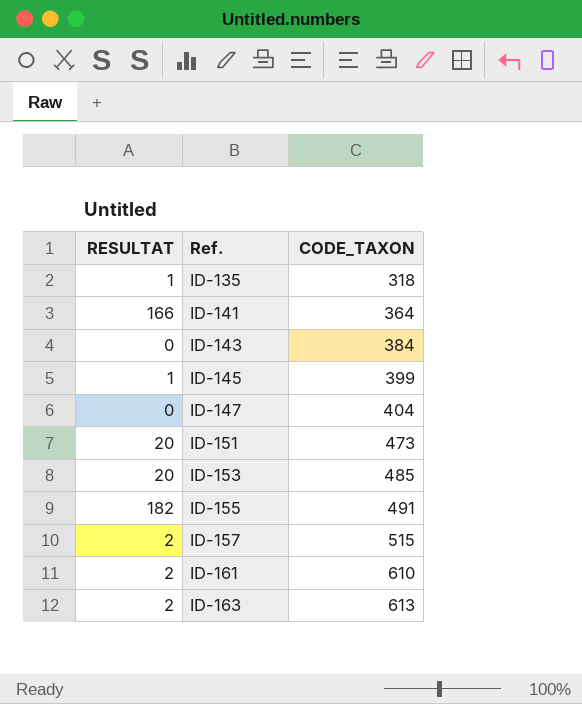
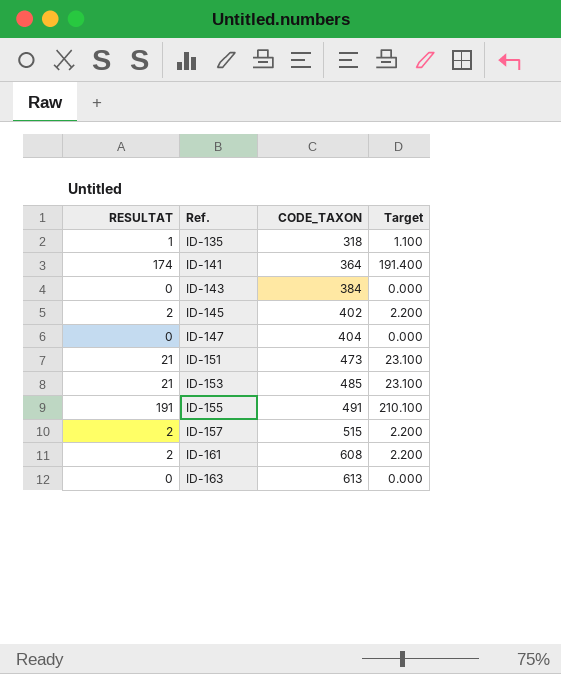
column Target | formula: none -> [RESULTAT] * 1.1
ID-141 | RESULTAT: 166 -> 174
ID-145 | RESULTAT: 1 -> 2
ID-145 | CODE_TAXON: 399 -> 402
ID-151 | RESULTAT: 20 -> 21
ID-153 | RESULTAT: 20 -> 21
ID-155 | RESULTAT: 182 -> 191
ID-161 | CODE_TAXON: 610 -> 608
ID-163 | RESULTAT: 2 -> 0

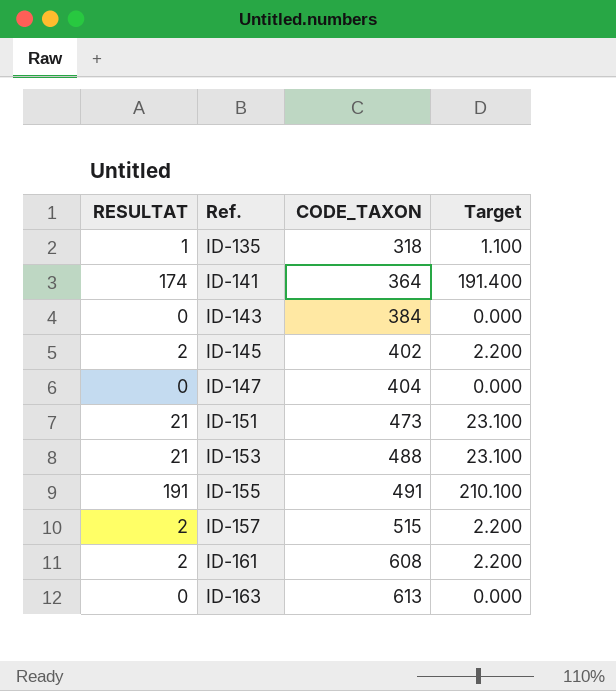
ID-153 | CODE_TAXON: 485 -> 488

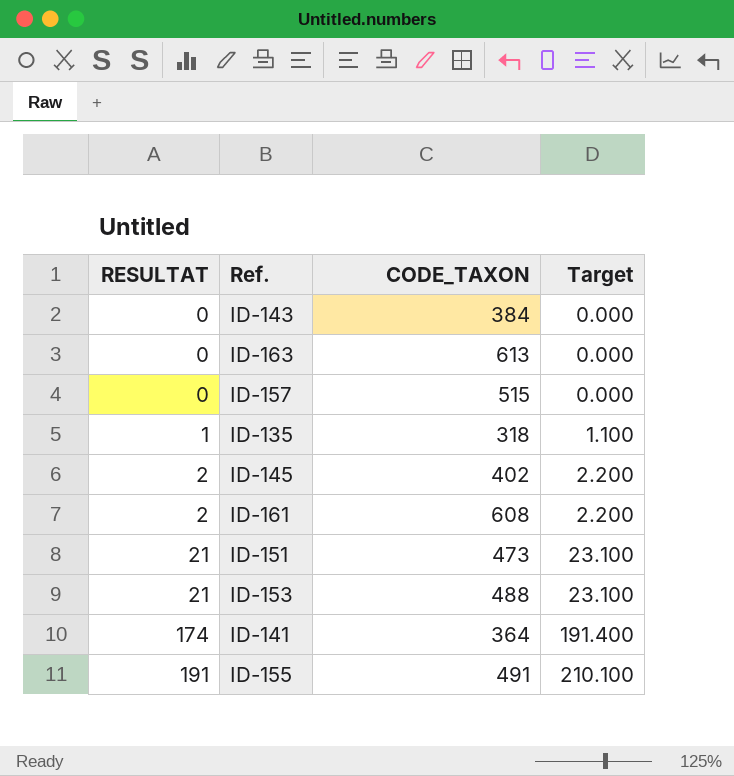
row order: Ref. ascending -> RESULTAT ascending
row ID-147: 0 | 404 | 0.000 -> none
ID-157 | RESULTAT: 2 -> 0
ID-157 | Target: 2.200 -> 0.000

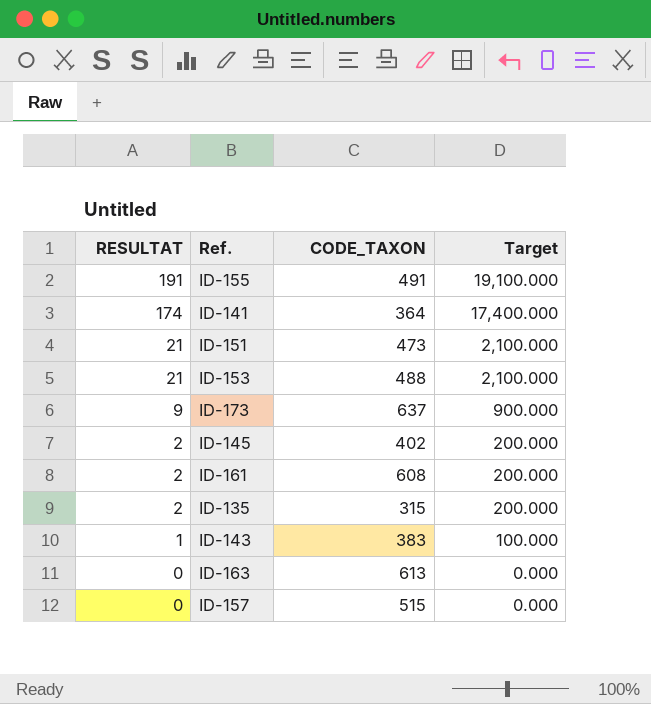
row order: RESULTAT ascending -> RESULTAT descending
column Target | formula: [RESULTAT] * 1.1 -> [RESULTAT] * 100
row ID-173: none -> 9 | 637 | 900.000
ID-135 | RESULTAT: 1 -> 2
ID-135 | CODE_TAXON: 318 -> 315
ID-143 | RESULTAT: 0 -> 1
ID-143 | CODE_TAXON: 384 -> 383

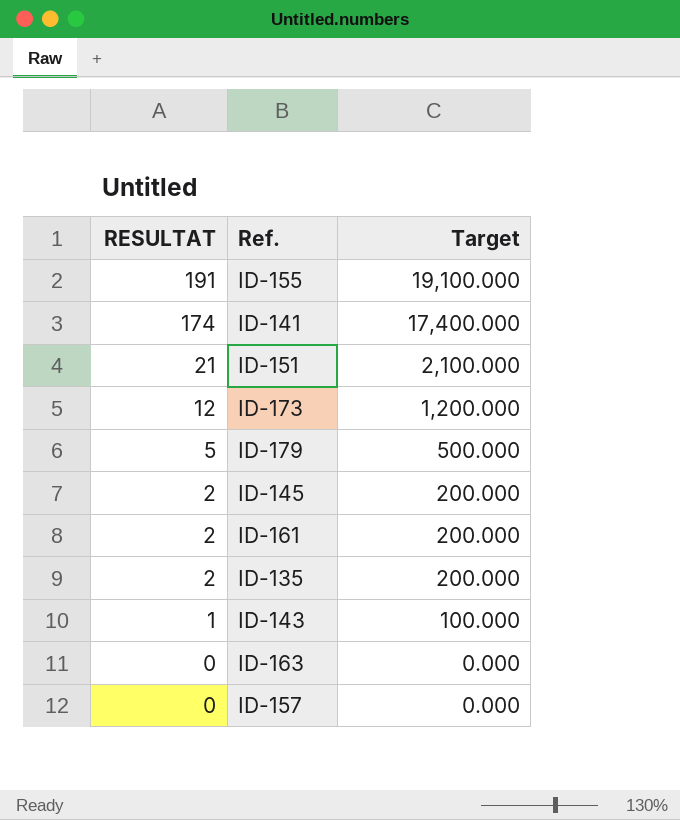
column CODE_TAXON | position: 3 -> none
row ID-153: 21 | 488 | 2,100.000 -> none
ID-173 | RESULTAT: 9 -> 12
ID-173 | Target: 900.000 -> 1,200.000
row ID-179: none -> 5 | 500.000

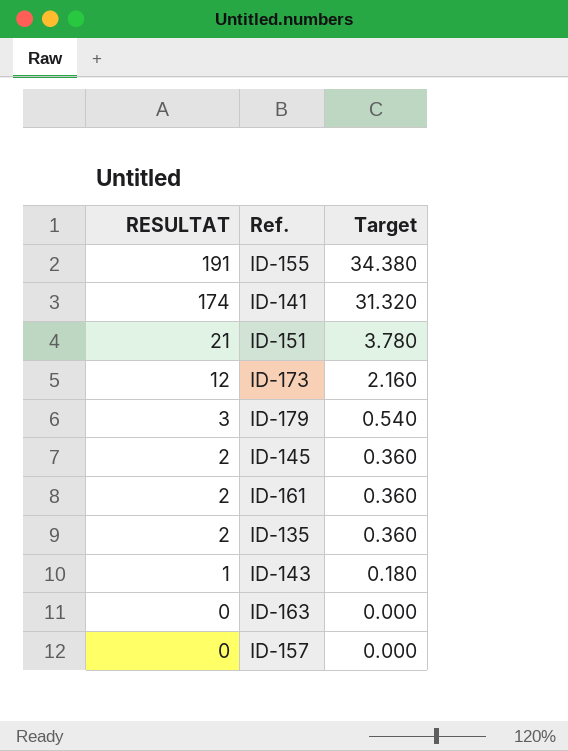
column Target | formula: [RESULTAT] * 100 -> [RESULTAT] * 0.18
ID-179 | RESULTAT: 5 -> 3

